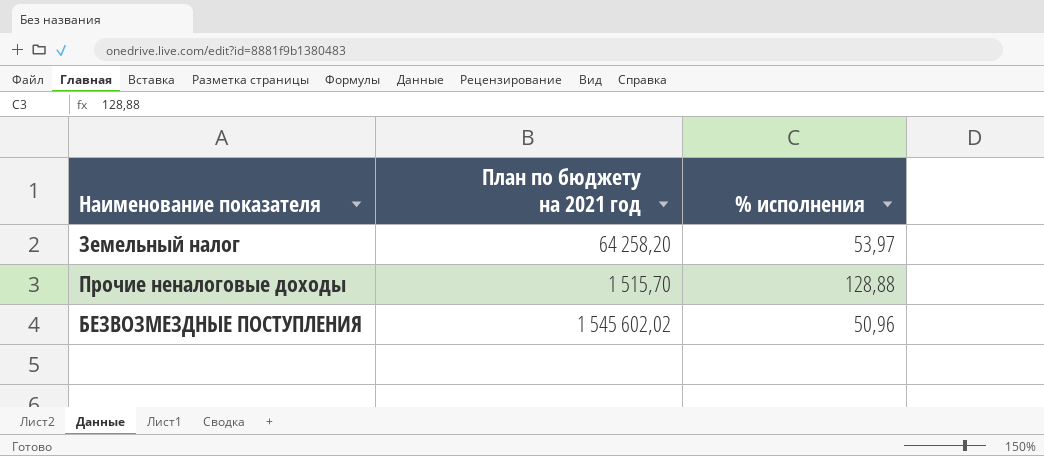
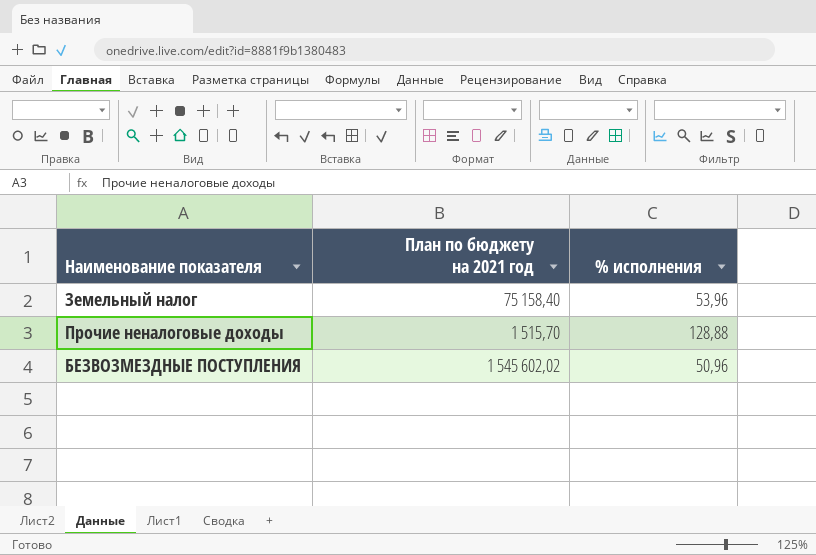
Земельный налог | План по бюджету на 2021 год: 64 258,20 -> 75 158,40
Земельный налог | % исполнения: 53,97 -> 53,96

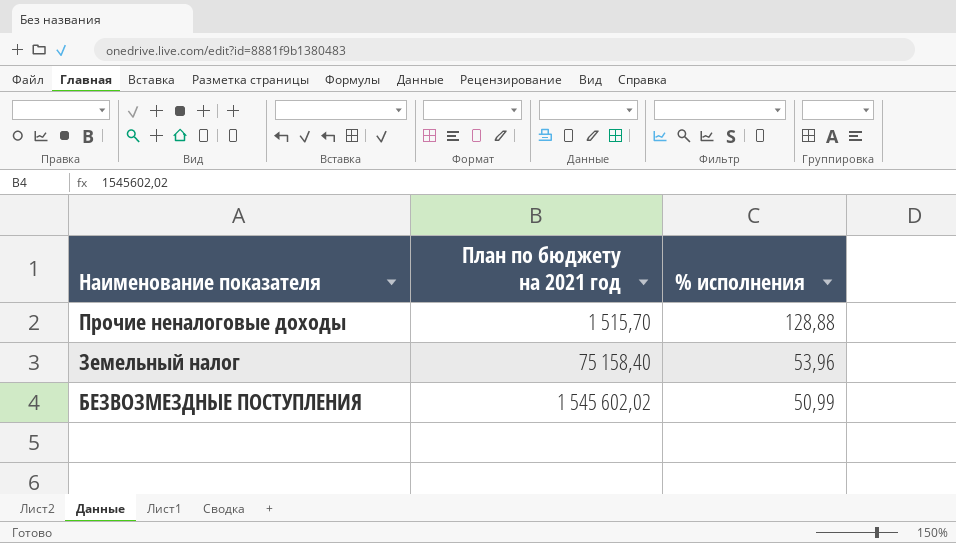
row order: none -> Наименование показателя descending
БЕЗВОЗМЕЗДНЫЕ ПОСТУПЛЕНИЯ | % исполнения: 50,96 -> 50,99

